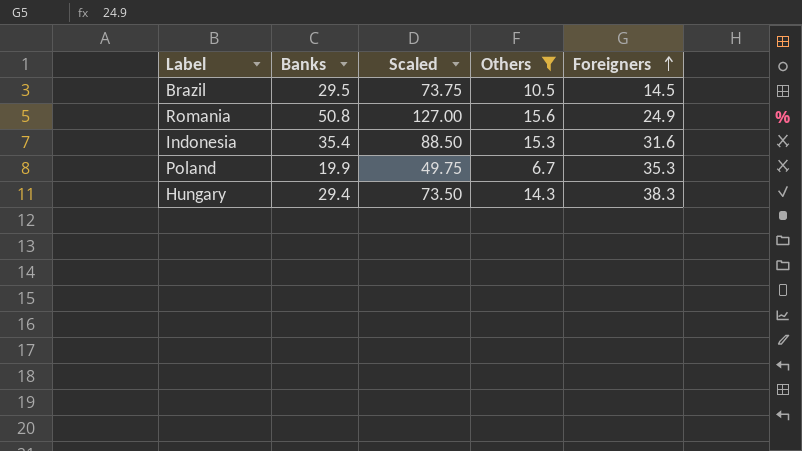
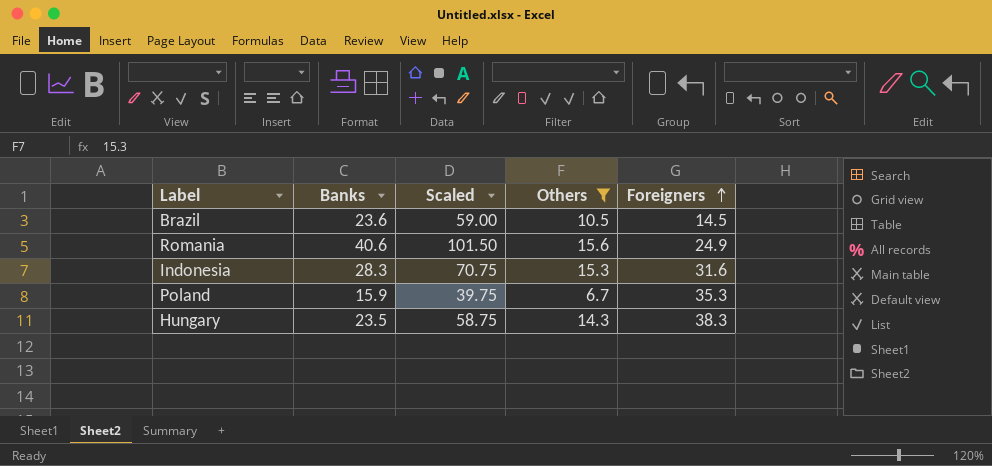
Brazil | Banks: 29.5 -> 23.6
Brazil | Scaled: 73.75 -> 59.00
Romania | Banks: 50.8 -> 40.6
Romania | Scaled: 127.00 -> 101.50
Indonesia | Banks: 35.4 -> 28.3
Indonesia | Scaled: 88.50 -> 70.75
Poland | Banks: 19.9 -> 15.9
Poland | Scaled: 49.75 -> 39.75
Hungary | Banks: 29.4 -> 23.5
Hungary | Scaled: 73.50 -> 58.75

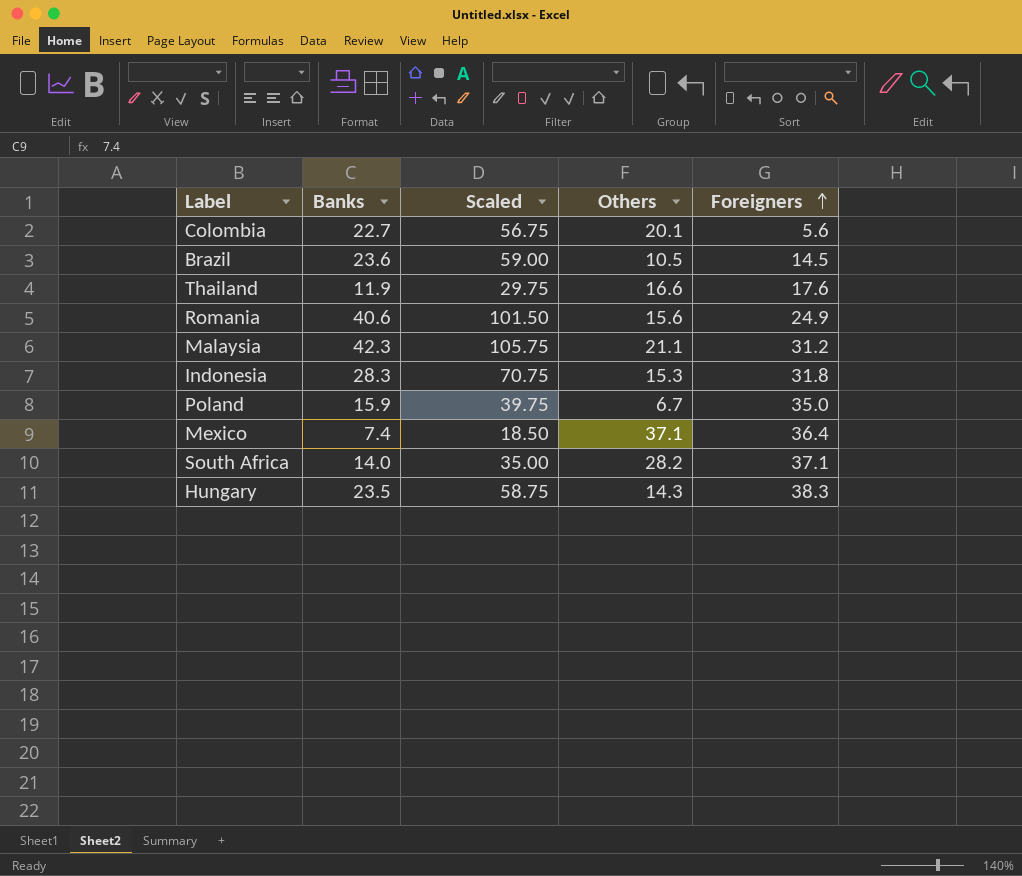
filter: Others <= 15.6 -> none
Indonesia | Foreigners: 31.6 -> 31.8
Poland | Foreigners: 35.3 -> 35.0

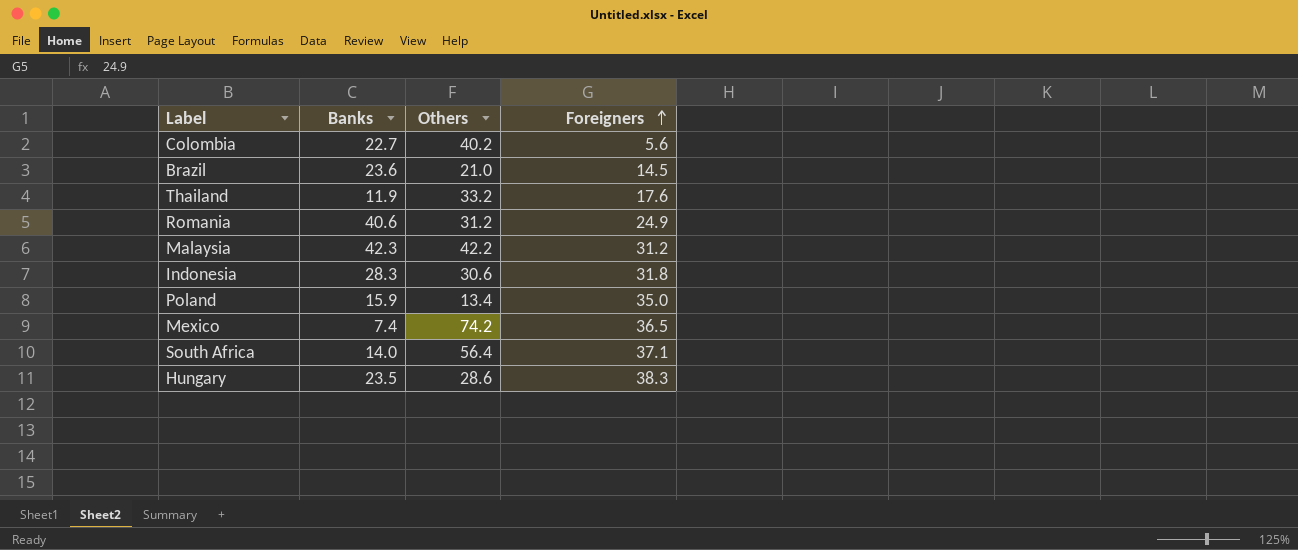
column Scaled | formula: [Banks] * 2.5 -> none
Colombia | Others: 20.1 -> 40.2
Brazil | Others: 10.5 -> 21.0
Thailand | Others: 16.6 -> 33.2
Romania | Others: 15.6 -> 31.2
Malaysia | Others: 21.1 -> 42.2
Indonesia | Others: 15.3 -> 30.6
Poland | Others: 6.7 -> 13.4
Mexico | Others: 37.1 -> 74.2
Mexico | Foreigners: 36.4 -> 36.5
South Africa | Others: 28.2 -> 56.4
Hungary | Others: 14.3 -> 28.6

